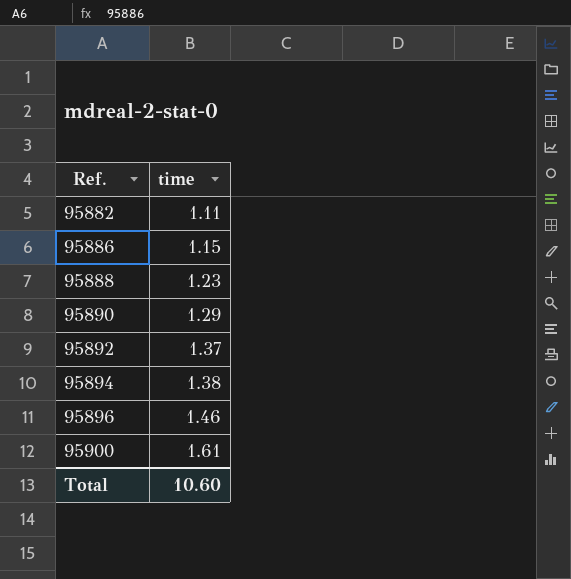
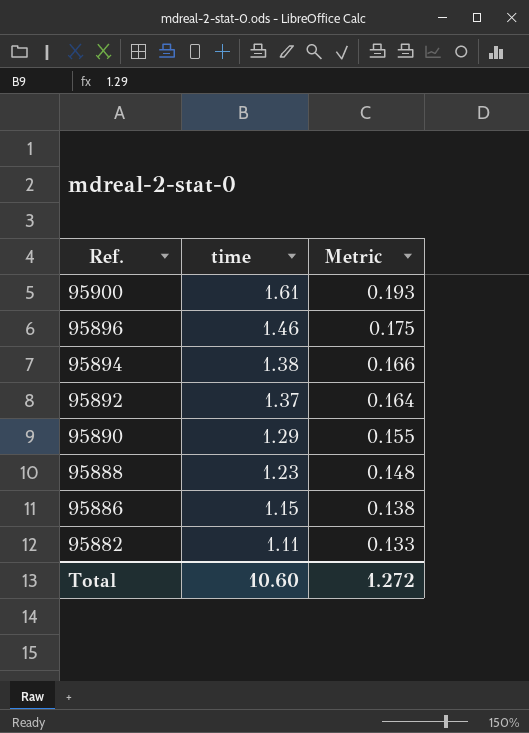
row order: Ref. ascending -> Ref. descending
column Metric | formula: none -> [time] * 0.12

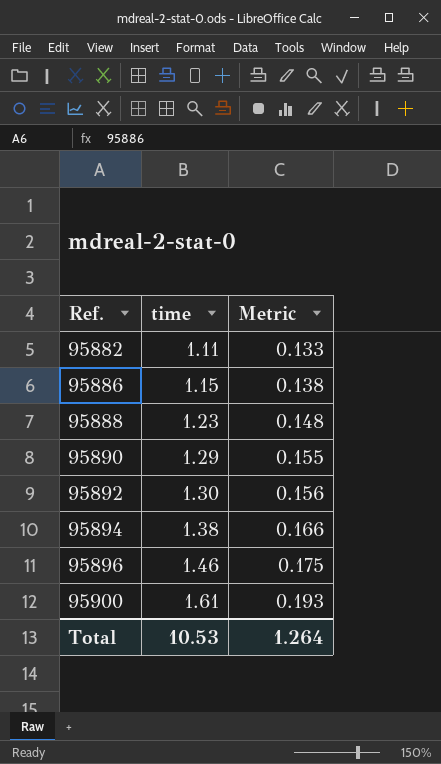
row order: Ref. descending -> Ref. ascending
95892 | time: 1.37 -> 1.30
95892 | Metric: 0.164 -> 0.156
Total | time: 10.60 -> 10.53
Total | Metric: 1.272 -> 1.264

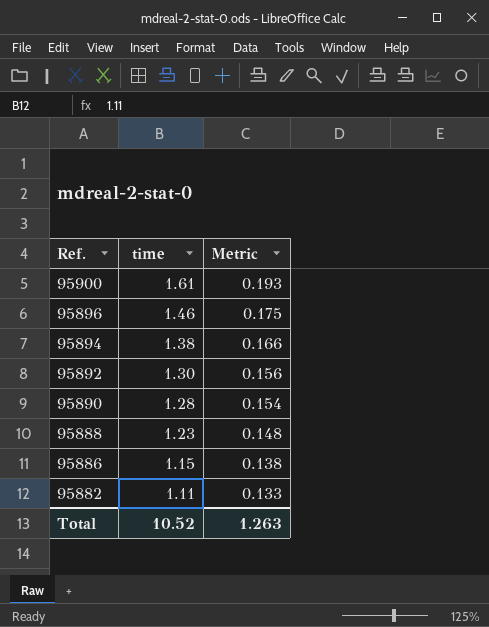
row order: Ref. ascending -> Ref. descending
95890 | time: 1.29 -> 1.28
95890 | Metric: 0.155 -> 0.154
Total | time: 10.53 -> 10.52
Total | Metric: 1.264 -> 1.263

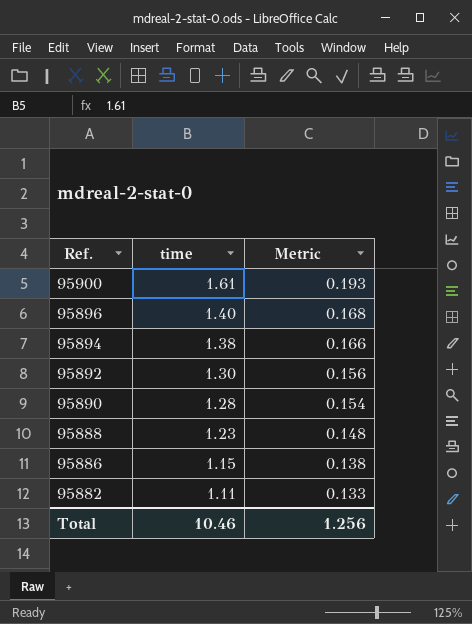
95896 | time: 1.46 -> 1.40
95896 | Metric: 0.175 -> 0.168
Total | time: 10.52 -> 10.46
Total | Metric: 1.263 -> 1.256

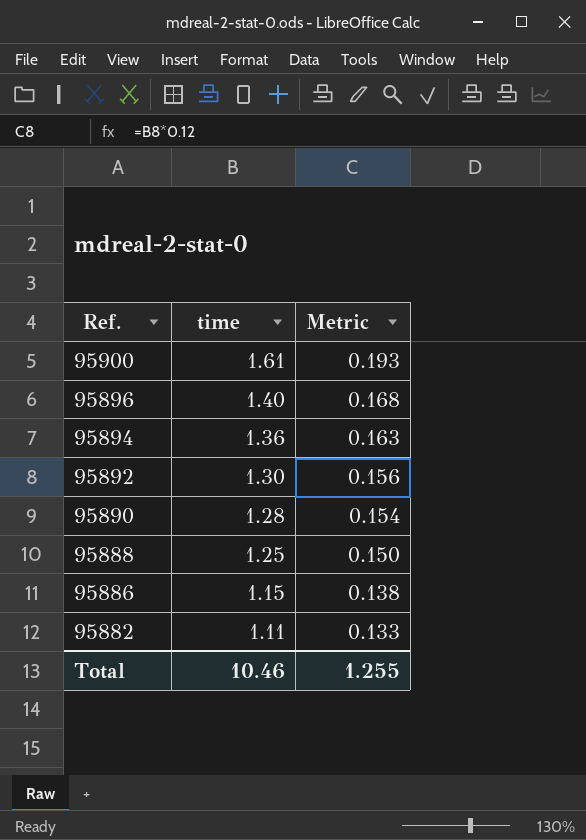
95894 | time: 1.38 -> 1.36
95894 | Metric: 0.166 -> 0.163
95888 | time: 1.23 -> 1.25
95888 | Metric: 0.148 -> 0.150
Total | Metric: 1.256 -> 1.255

